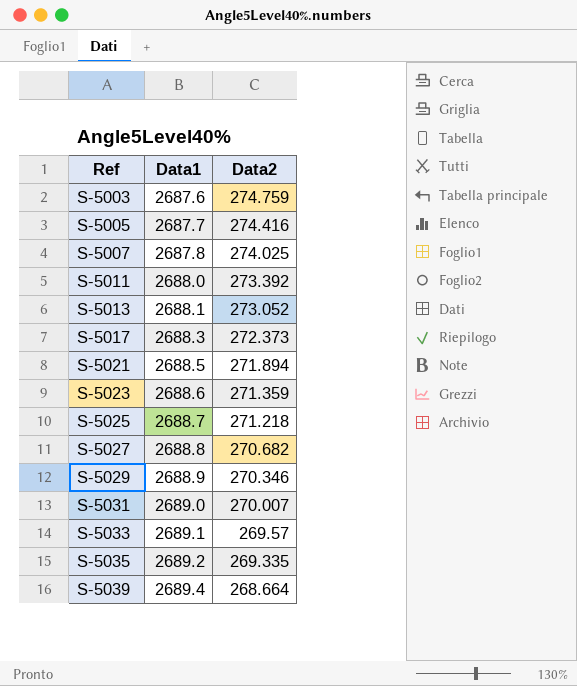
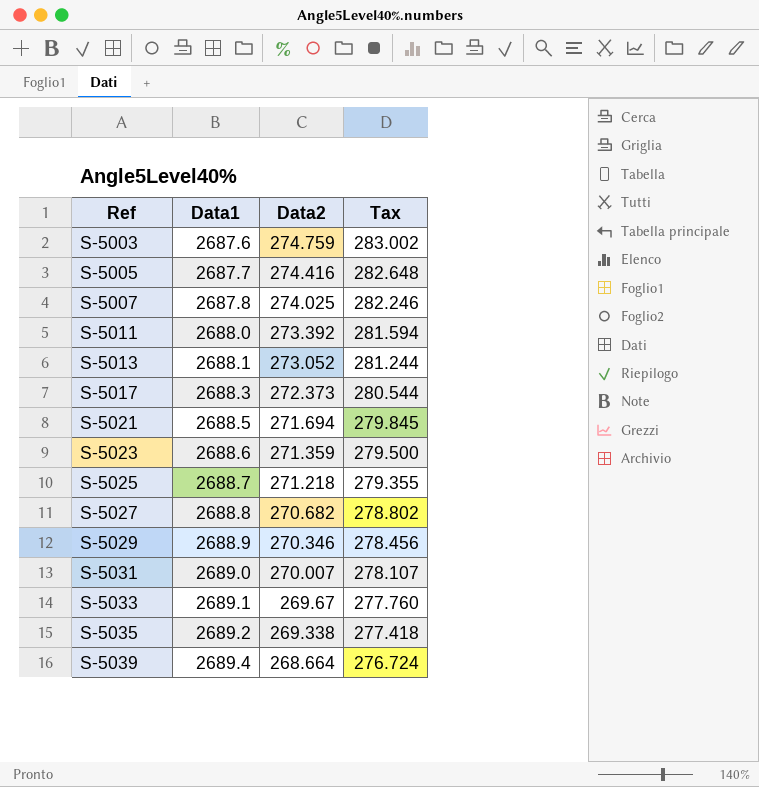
column Tax | formula: none -> [Data2] * 1.03
S-5021 | Data2: 271.894 -> 271.694
S-5033 | Data2: 269.57 -> 269.67
S-5035 | Data2: 269.335 -> 269.338

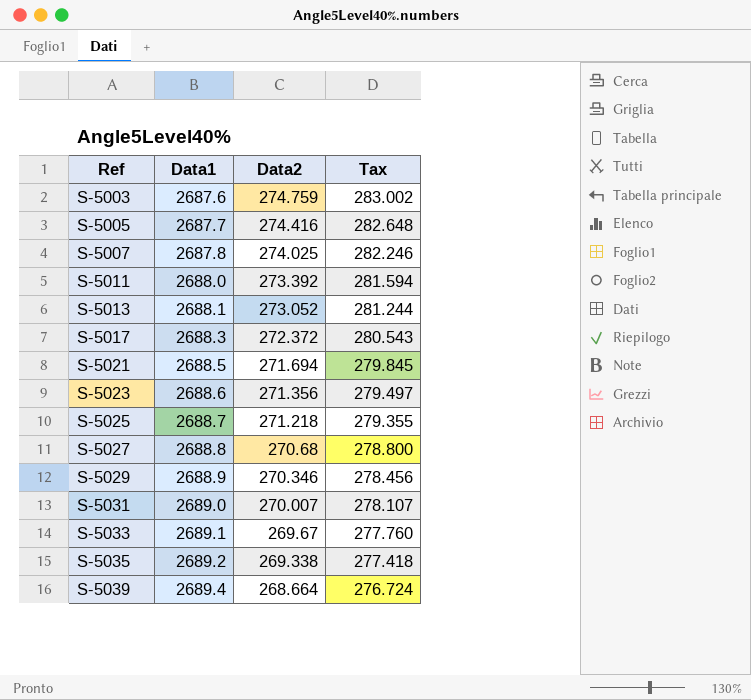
S-5017 | Data2: 272.373 -> 272.372
S-5017 | Tax: 280.544 -> 280.543
S-5023 | Data2: 271.359 -> 271.356
S-5023 | Tax: 279.500 -> 279.497
S-5027 | Data2: 270.682 -> 270.68
S-5027 | Tax: 278.802 -> 278.800

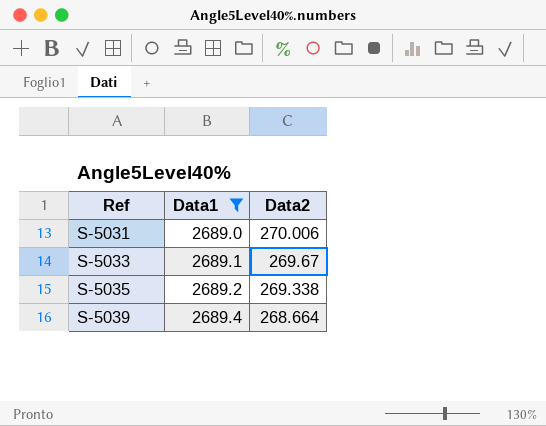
filter: none -> Data1 >= 2689.0
column Tax | formula: [Data2] * 1.03 -> none
S-5031 | Data2: 270.007 -> 270.006

